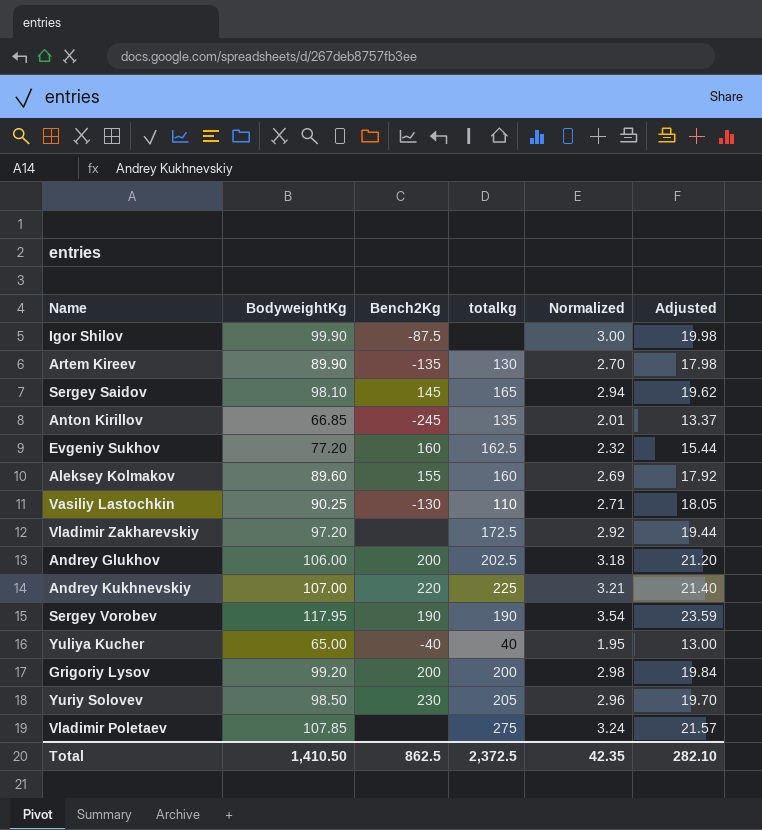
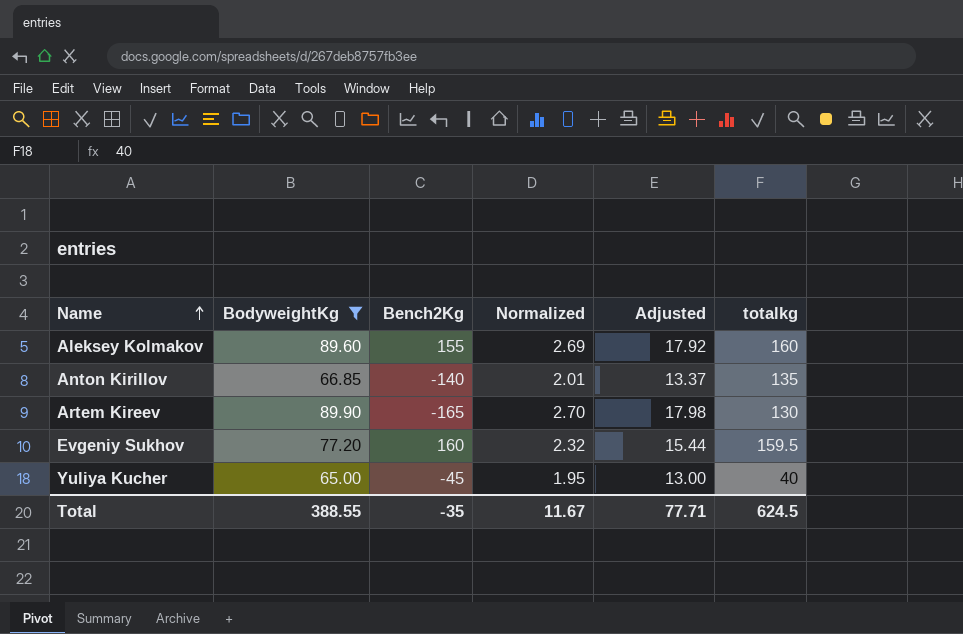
filter: none -> BodyweightKg <= 89.90
row order: none -> Name ascending
column totalkg | position: 4 -> 6
Anton Kirillov | Bench2Kg: -245 -> -140
Artem Kireev | Bench2Kg: -135 -> -165
Evgeniy Sukhov | totalkg: 162.5 -> 159.5
Yuliya Kucher | Bench2Kg: -40 -> -45
Total | BodyweightKg: 1,410.50 -> 388.55
Total | Bench2Kg: 862.5 -> -35
Total | Normalized: 42.35 -> 11.67
Total | Adjusted: 282.10 -> 77.71
Total | totalkg: 2,372.5 -> 624.5

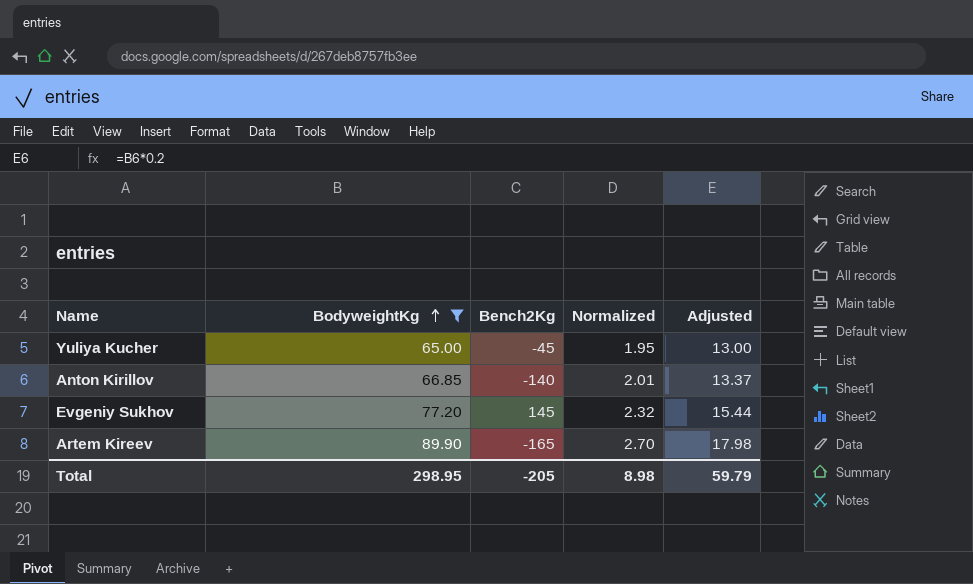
row order: Name ascending -> BodyweightKg ascending
column totalkg | position: 6 -> none
row Aleksey Kolmakov: 89.60 | 155 | 2.69 | 17.92 | 160 -> none
Evgeniy Sukhov | Bench2Kg: 160 -> 145
Total | BodyweightKg: 388.55 -> 298.95
Total | Bench2Kg: -35 -> -205
Total | Normalized: 11.67 -> 8.98
Total | Adjusted: 77.71 -> 59.79

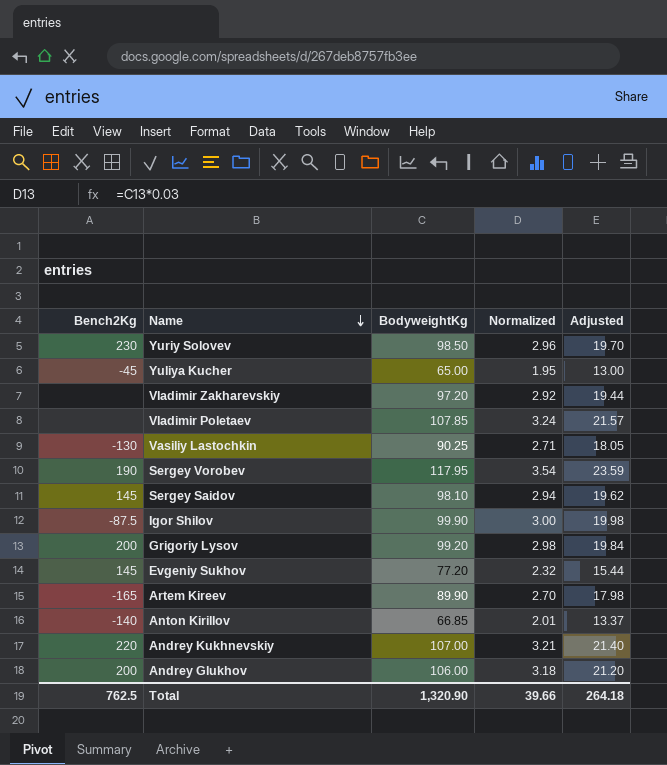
filter: BodyweightKg <= 89.90 -> none
row order: BodyweightKg ascending -> Name descending
column Bench2Kg | position: 3 -> 1
Total | Bench2Kg: -205 -> 762.5
Total | BodyweightKg: 298.95 -> 1,320.90
Total | Normalized: 8.98 -> 39.66
Total | Adjusted: 59.79 -> 264.18

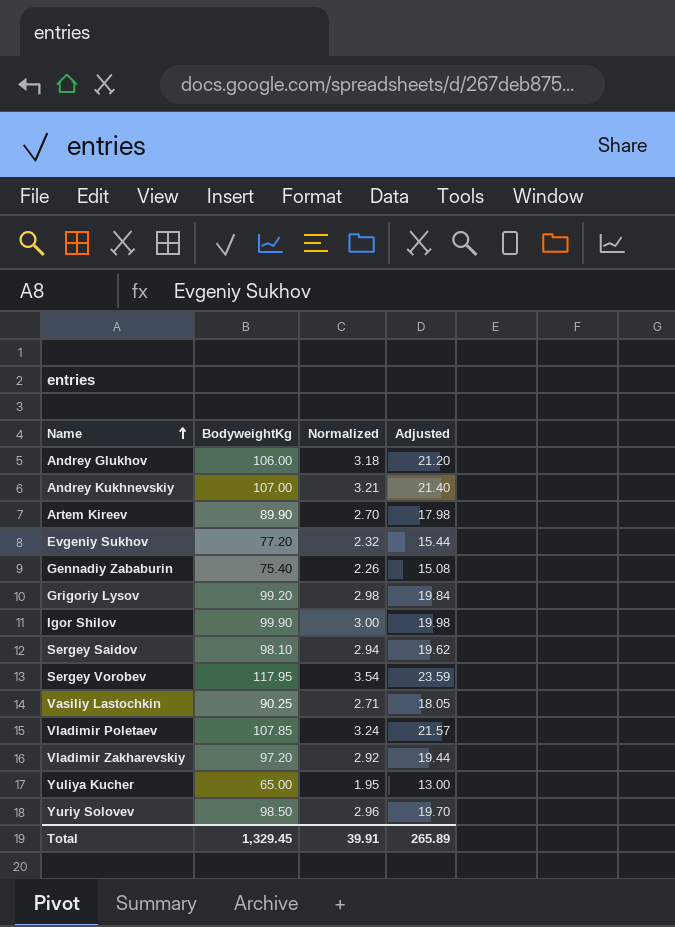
row order: Name descending -> Name ascending
column Bench2Kg | position: 1 -> none
row Anton Kirillov: -140 | 66.85 | 2.01 | 13.37 -> none
row Gennadiy Zababurin: none -> 75.40 | 2.26 | 15.08
Total | BodyweightKg: 1,320.90 -> 1,329.45
Total | Normalized: 39.66 -> 39.91
Total | Adjusted: 264.18 -> 265.89

